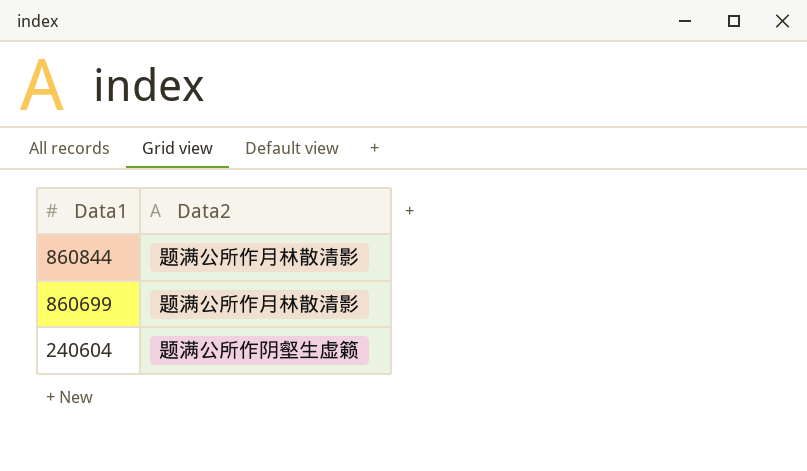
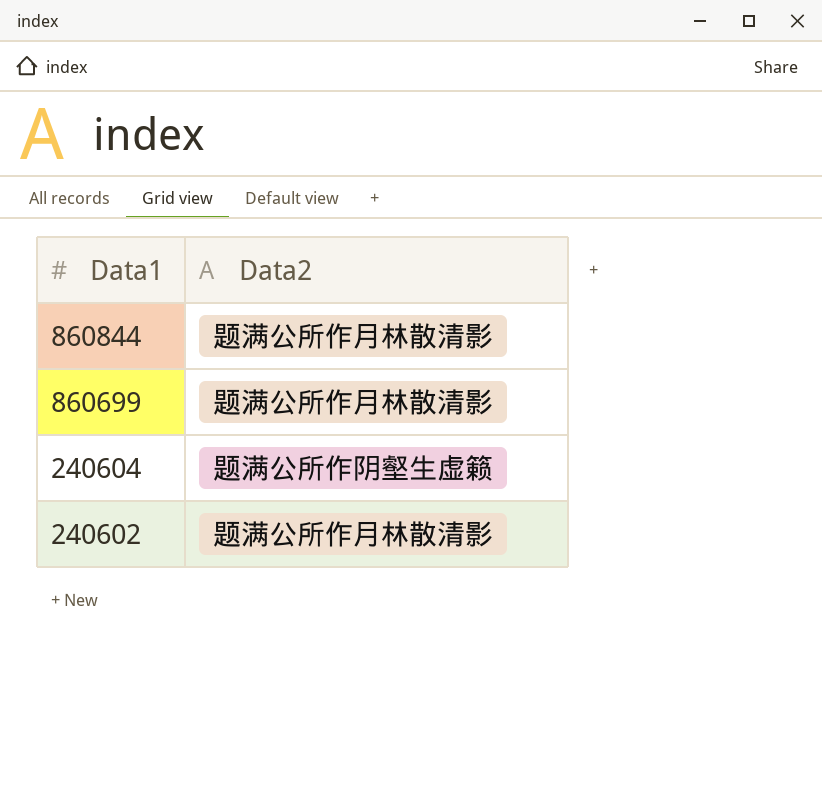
row 240602: none -> 题满公所作月林散清影

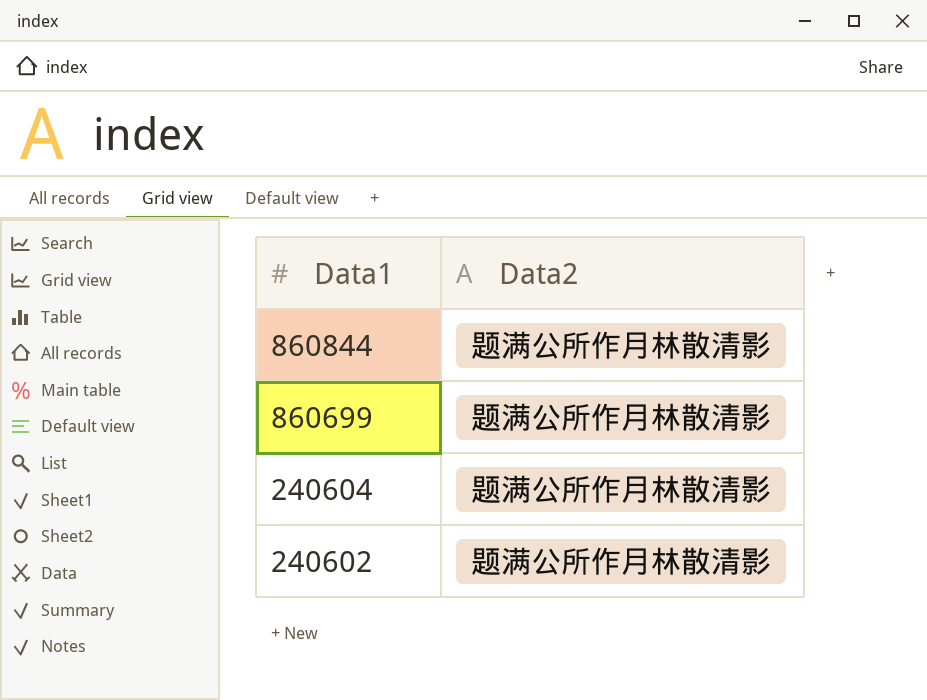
240604 | Data2: 题满公所作阴壑生虚籁 -> 题满公所作月林散清影

